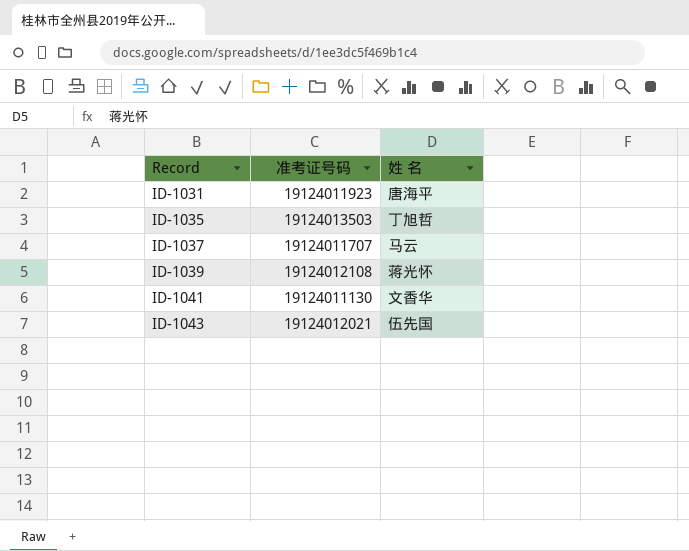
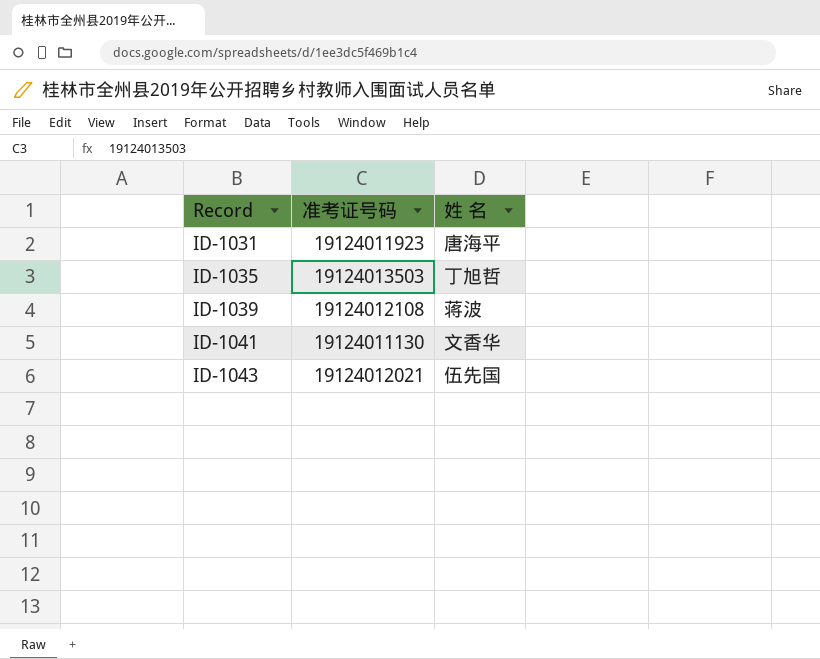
row ID-1037: 19124011707 | 马云 -> none
ID-1039 | 姓 名: 蒋光怀 -> 蒋波

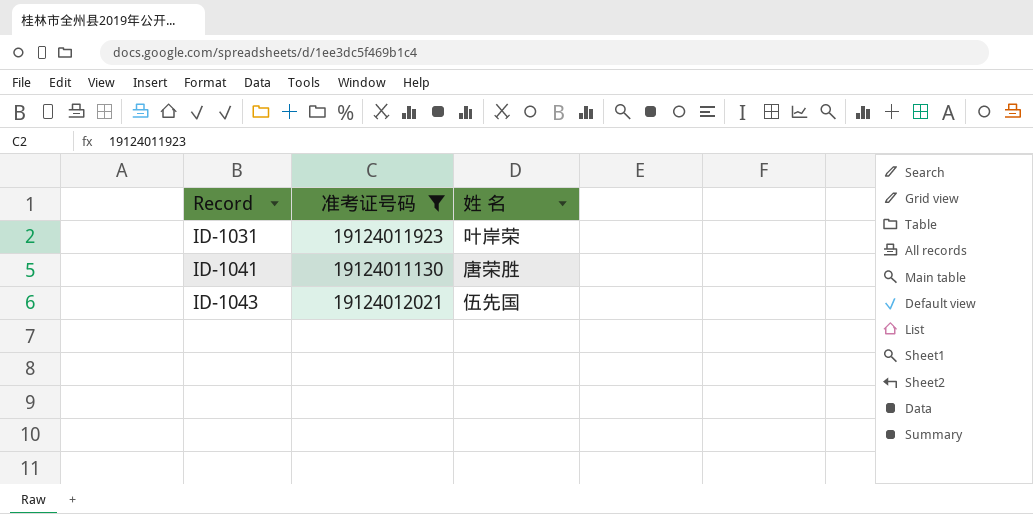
filter: none -> 准考证号码 <= 19124012021
ID-1031 | 姓 名: 唐海平 -> 叶岸荣
ID-1041 | 姓 名: 文香华 -> 唐荣胜

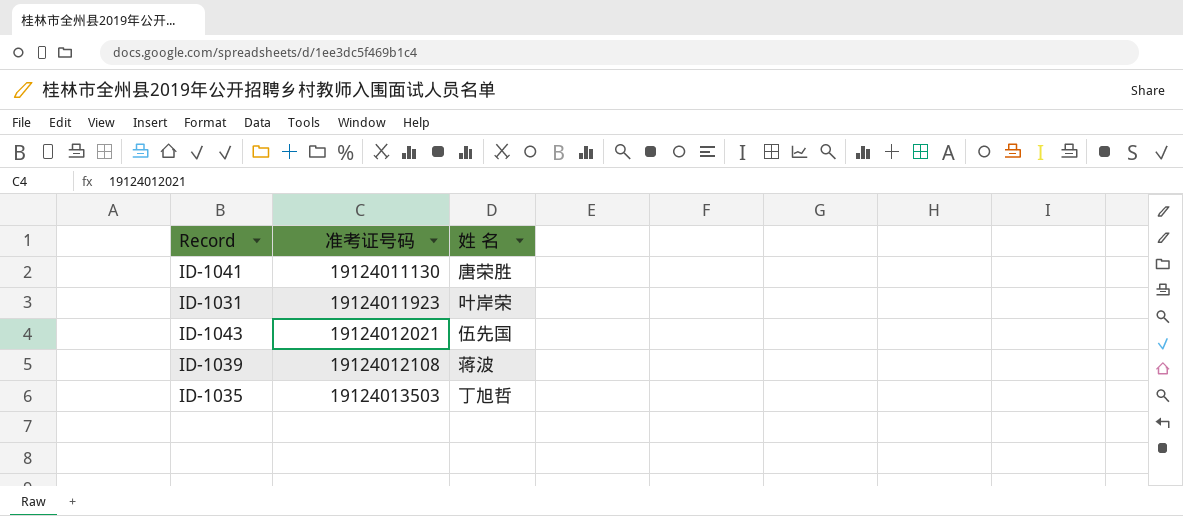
filter: 准考证号码 <= 19124012021 -> none
row order: Record ascending -> 准考证号码 ascending

